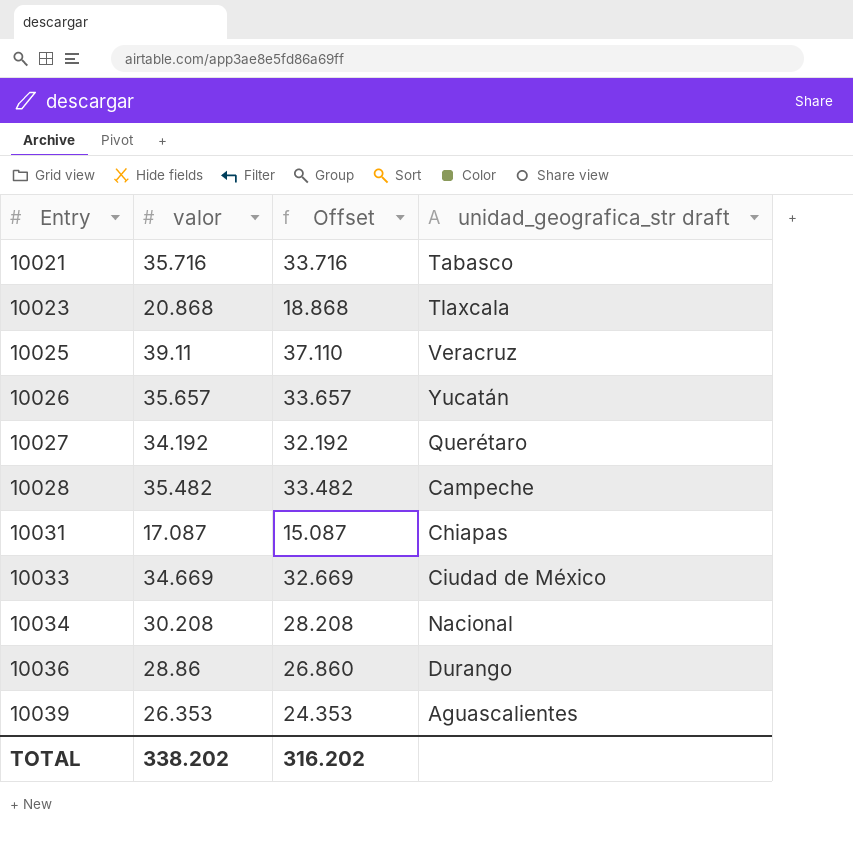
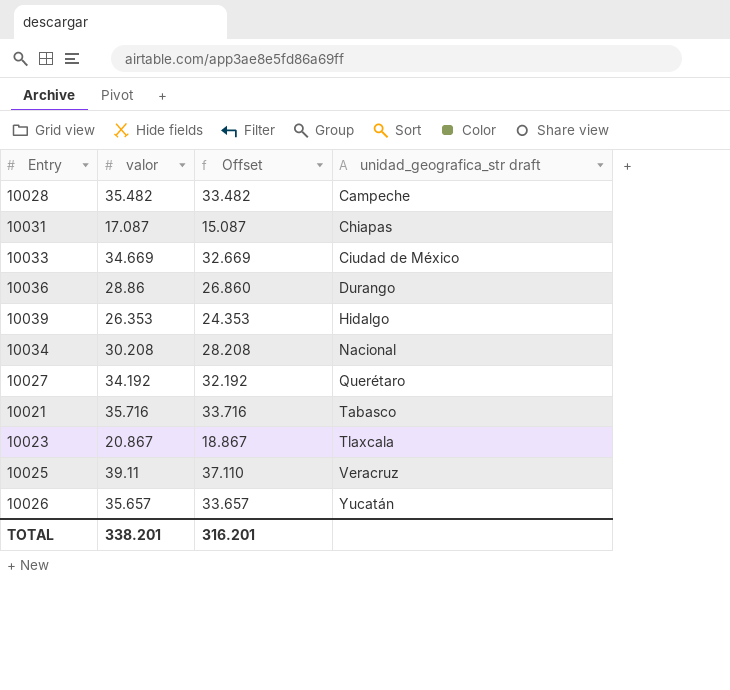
row order: Entry ascending -> unidad_geografica_str draft ascending
10039 | unidad_geografica_str draft: Aguascalientes -> Hidalgo
10023 | valor: 20.868 -> 20.867
10023 | Offset: 18.868 -> 18.867
TOTAL | valor: 338.202 -> 338.201
TOTAL | Offset: 316.202 -> 316.201

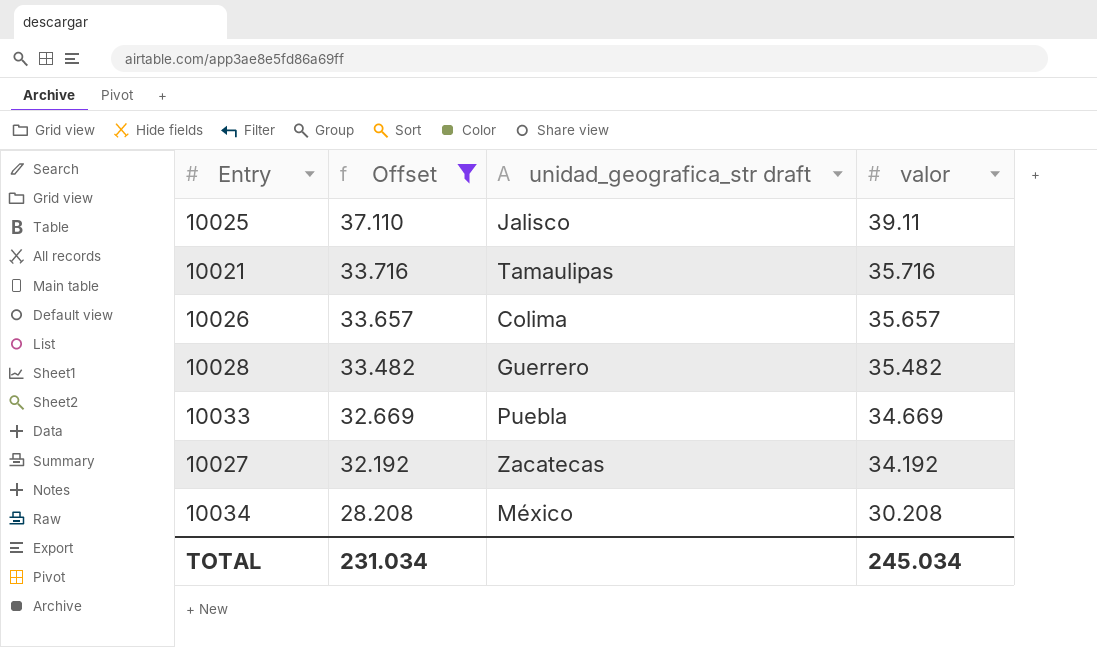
filter: none -> Offset >= 28.208
row order: unidad_geografica_str draft ascending -> Offset descending
column valor | position: 2 -> 4
10025 | unidad_geografica_str draft: Veracruz -> Jalisco
10021 | unidad_geografica_str draft: Tabasco -> Tamaulipas
10026 | unidad_geografica_str draft: Yucatán -> Colima
10028 | unidad_geografica_str draft: Campeche -> Guerrero
10033 | unidad_geografica_str draft: Ciudad de México -> Puebla
10027 | unidad_geografica_str draft: Querétaro -> Zacatecas
10034 | unidad_geografica_str draft: Nacional -> México
TOTAL | Offset: 316.201 -> 231.034
TOTAL | valor: 338.201 -> 245.034

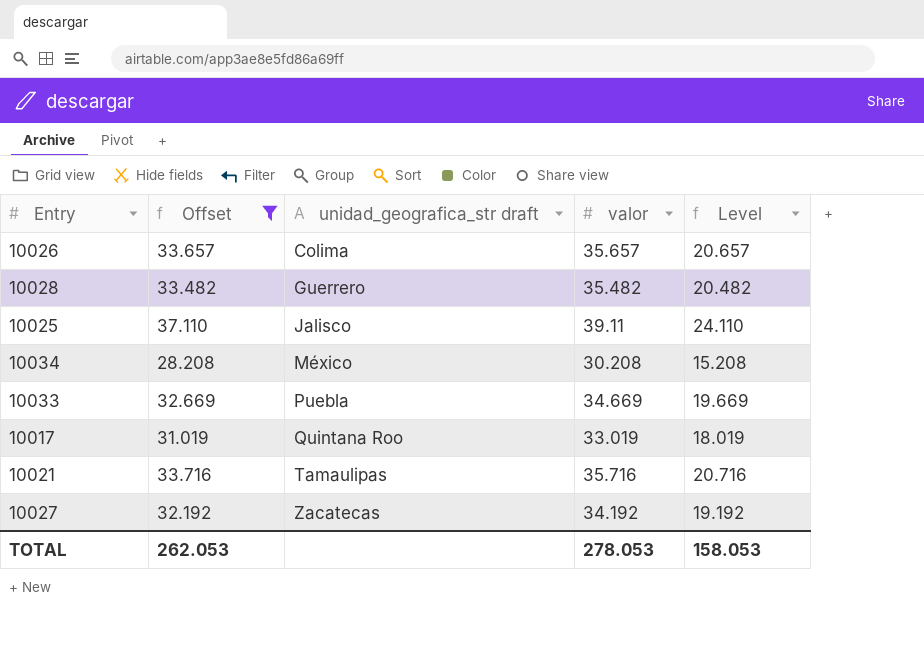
row order: Offset descending -> unidad_geografica_str draft ascending
column Level | formula: none -> [valor] - 15
row 10017: none -> 31.019 | Quintana Roo | 33.019 | 18.019
TOTAL | Offset: 231.034 -> 262.053
TOTAL | valor: 245.034 -> 278.053

